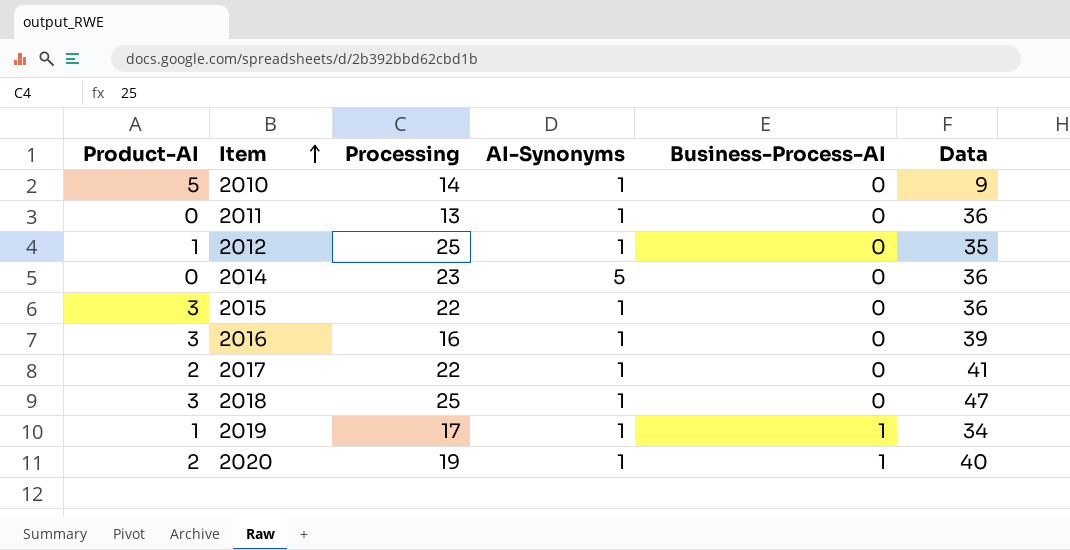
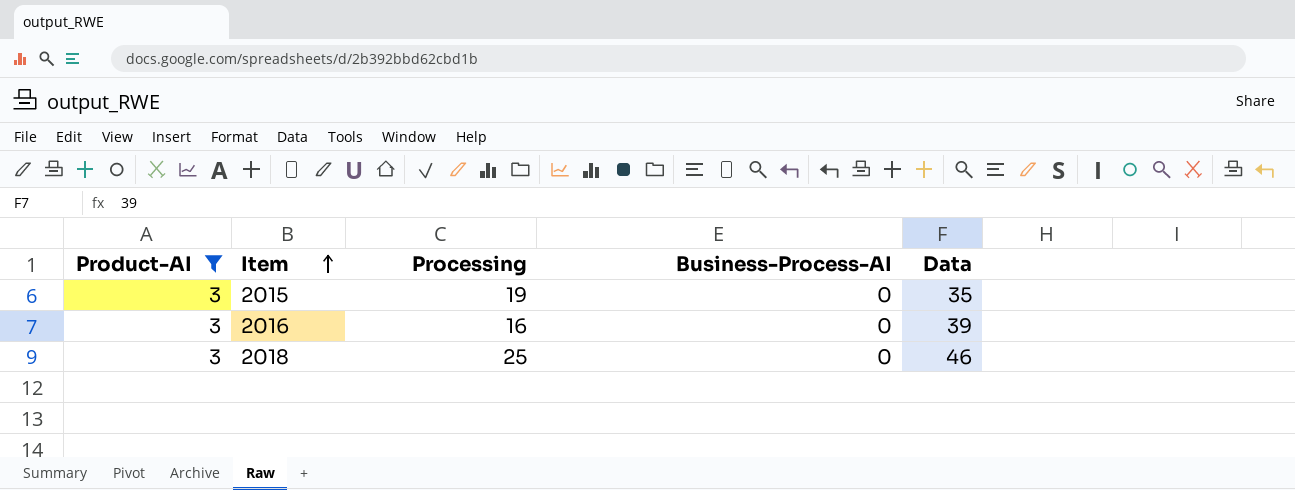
filter: none -> Product-AI = 3
column AI-Synonyms | position: 4 -> none
2015 | Processing: 22 -> 19
2015 | Data: 36 -> 35
2018 | Data: 47 -> 46

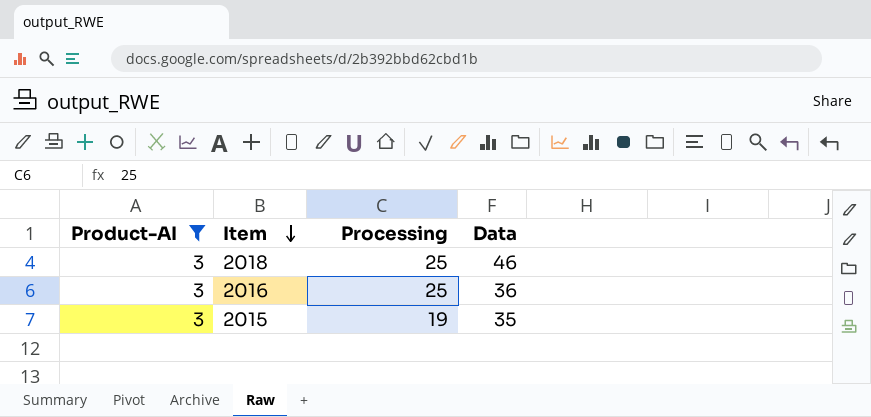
row order: Item ascending -> Item descending
column Business-Process-AI | position: 4 -> none
2016 | Processing: 16 -> 25
2016 | Data: 39 -> 36

